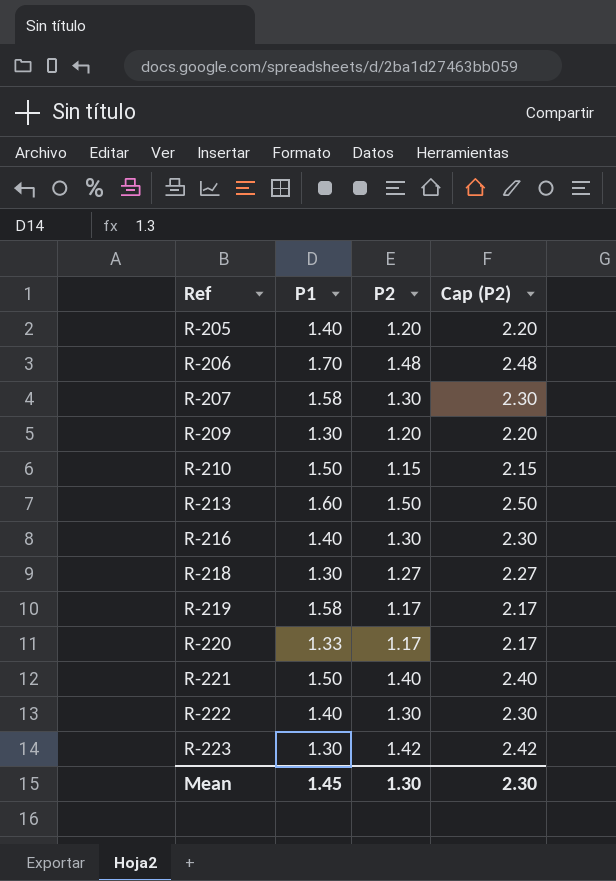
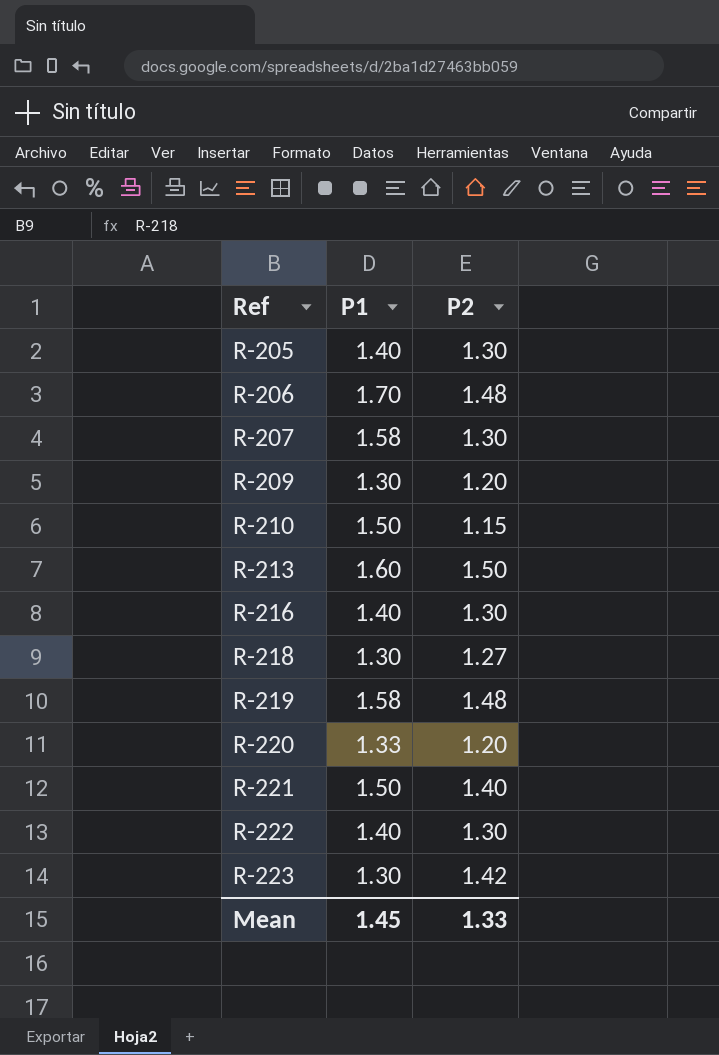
column Cap (P2) | formula: [P2] + 1 -> none
R-205 | P2: 1.20 -> 1.30
R-219 | P2: 1.17 -> 1.48
R-220 | P2: 1.17 -> 1.20
Mean | P2: 1.30 -> 1.33

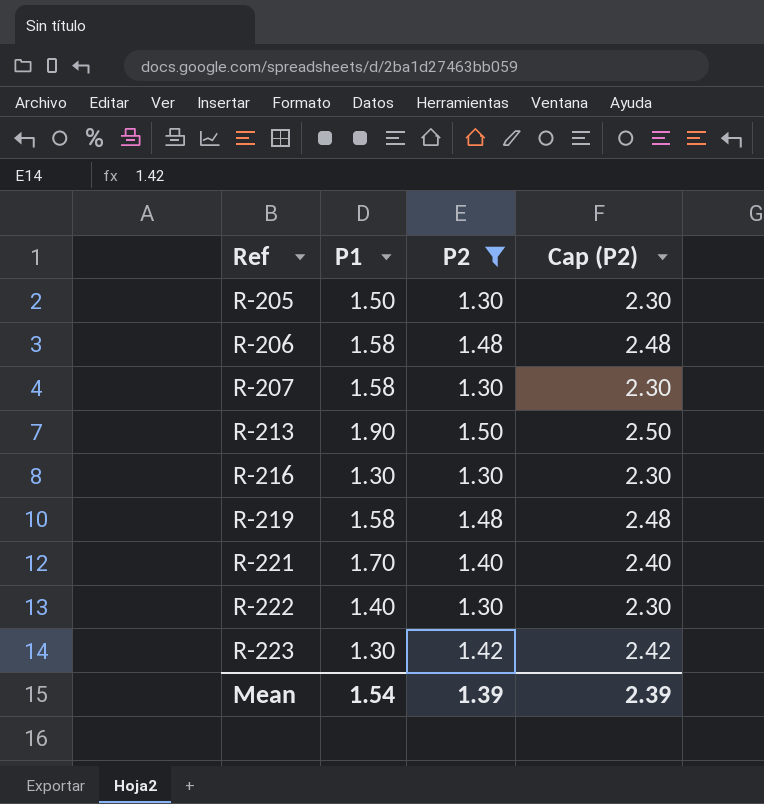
filter: none -> P2 >= 1.30
column Cap (P2) | formula: none -> [P2] + 1
R-205 | P1: 1.40 -> 1.50
R-206 | P1: 1.70 -> 1.58
R-213 | P1: 1.60 -> 1.90
R-216 | P1: 1.40 -> 1.30
R-221 | P1: 1.50 -> 1.70
Mean | P1: 1.45 -> 1.54
Mean | P2: 1.33 -> 1.39

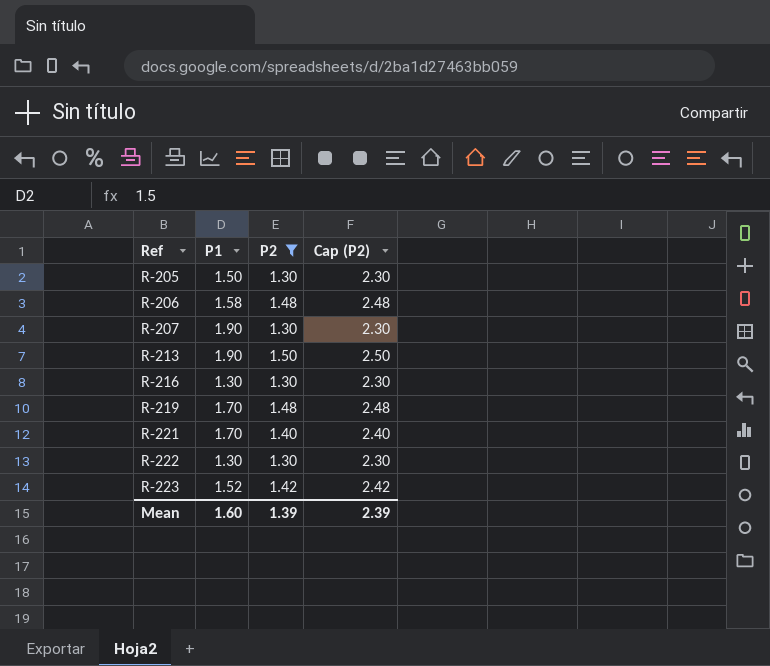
R-207 | P1: 1.58 -> 1.90
R-219 | P1: 1.58 -> 1.70
R-222 | P1: 1.40 -> 1.30
R-223 | P1: 1.30 -> 1.52
Mean | P1: 1.54 -> 1.60

